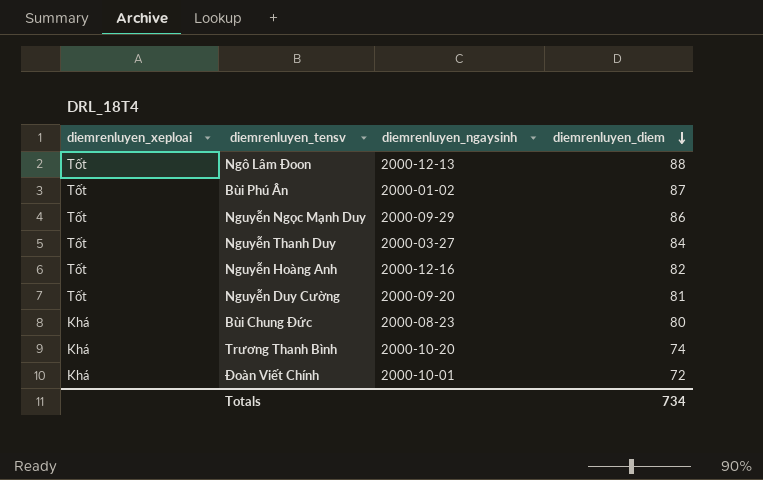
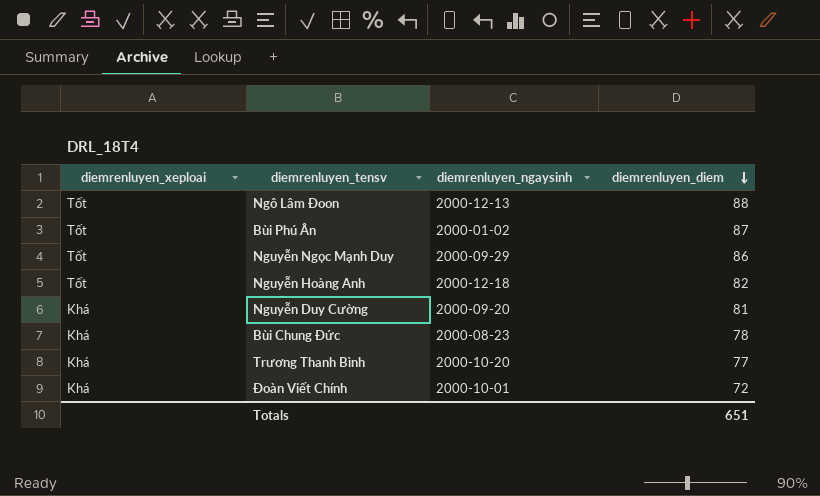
row Nguyễn Thanh Duy: Tốt | 2000-03-27 | 84 -> none
Nguyễn Hoàng Anh | diemrenluyen_ngaysinh: 2000-12-16 -> 2000-12-18
Nguyễn Duy Cường | diemrenluyen_xeploai: Tốt -> Khá
Bùi Chung Đức | diemrenluyen_diem: 80 -> 78
Trương Thanh Bình | diemrenluyen_diem: 74 -> 77
Totals | diemrenluyen_diem: 734 -> 651

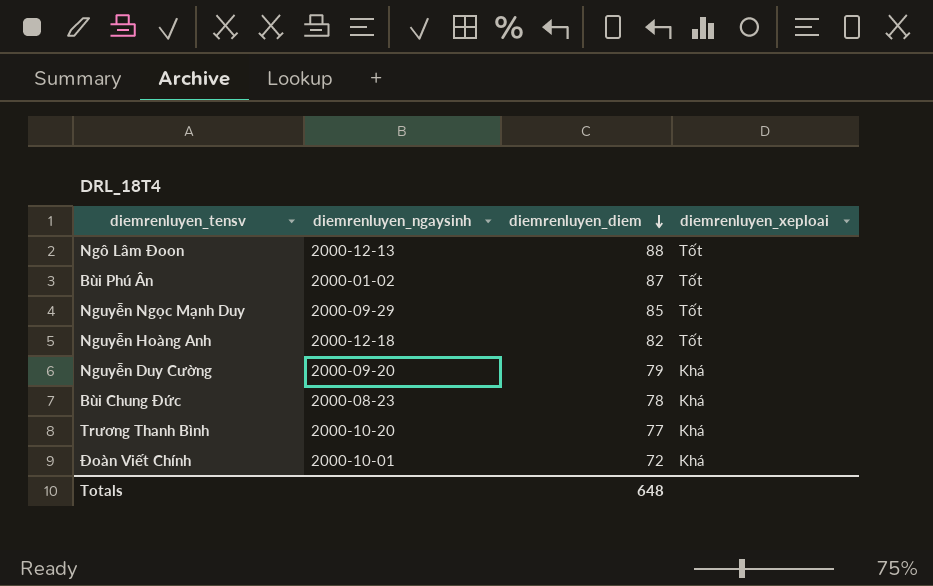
column diemrenluyen_xeploai | position: 1 -> 4
Nguyễn Ngọc Mạnh Duy | diemrenluyen_diem: 86 -> 85
Nguyễn Duy Cường | diemrenluyen_diem: 81 -> 79
Totals | diemrenluyen_diem: 651 -> 648

